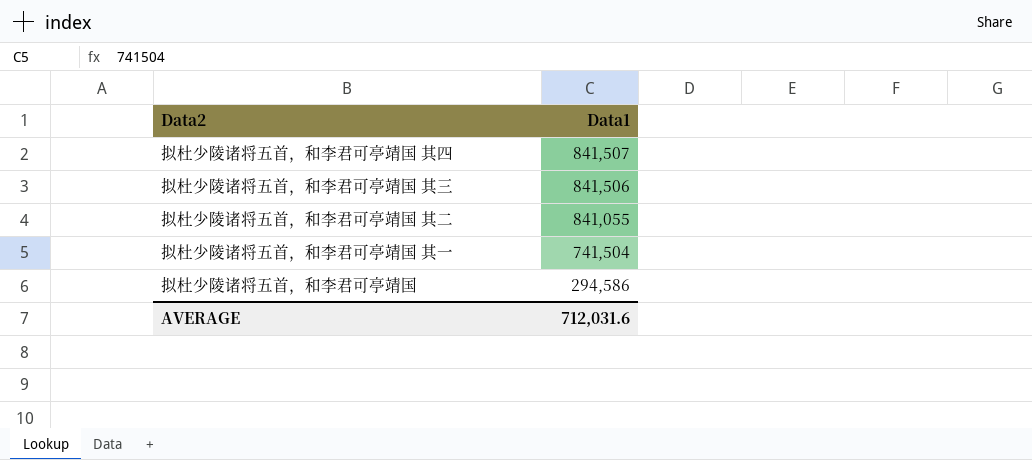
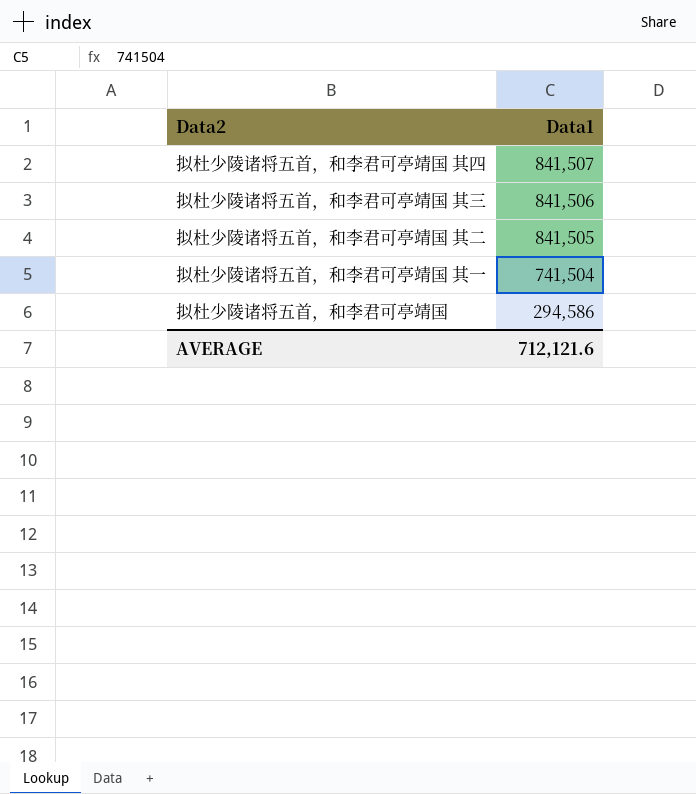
拟杜少陵诸将五首，和李君可亭靖国 其二 | Data1: 841,055 -> 841,505
AVERAGE | Data1: 712,031.6 -> 712,121.6

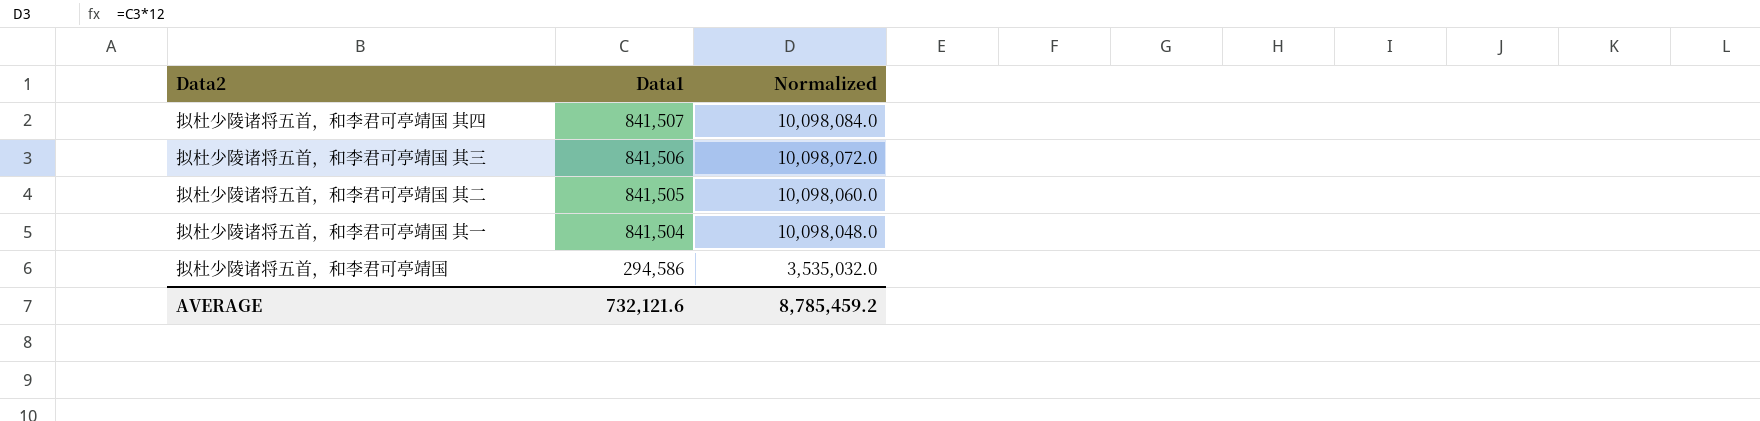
column Normalized | formula: none -> [Data1] * 12
拟杜少陵诸将五首，和李君可亭靖国 其一 | Data1: 741,504 -> 841,504
AVERAGE | Data1: 712,121.6 -> 732,121.6

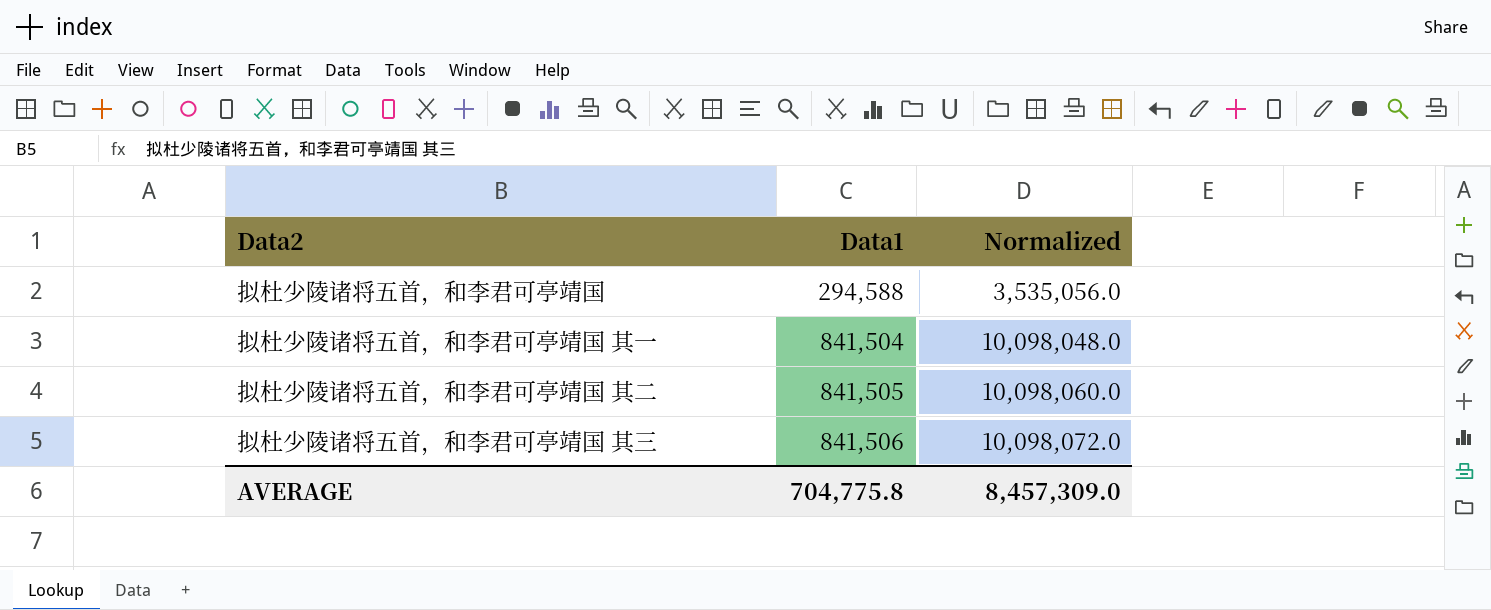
row order: Data1 descending -> Data1 ascending
row 拟杜少陵诸将五首，和李君可亭靖国 其四: 841,507 | 10,098,084.0 -> none
拟杜少陵诸将五首，和李君可亭靖国 | Data1: 294,586 -> 294,588
拟杜少陵诸将五首，和李君可亭靖国 | Normalized: 3,535,032.0 -> 3,535,056.0
AVERAGE | Data1: 732,121.6 -> 704,775.8
AVERAGE | Normalized: 8,785,459.2 -> 8,457,309.0

